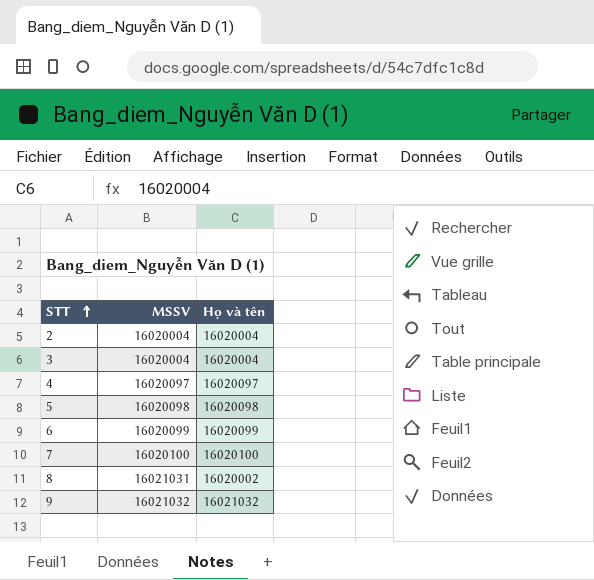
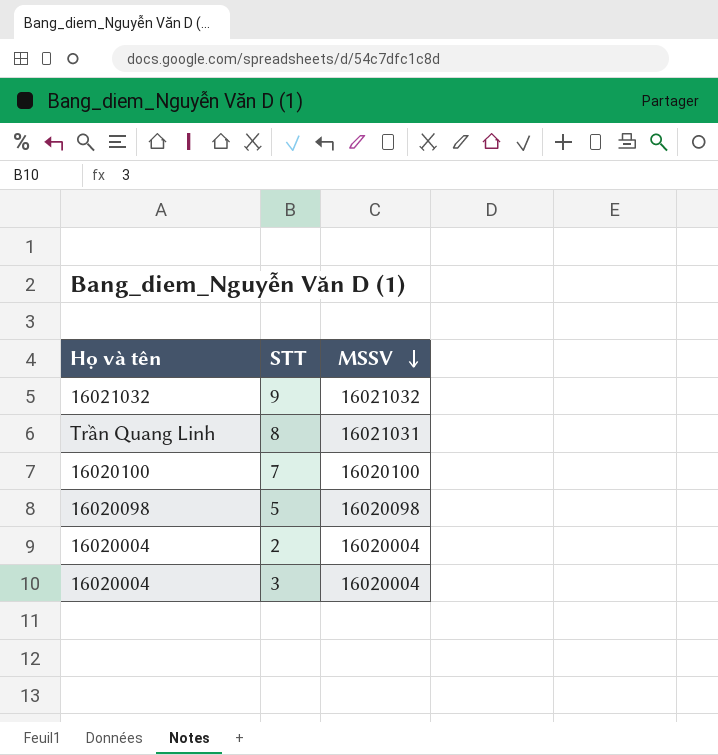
row order: STT ascending -> MSSV descending
column Họ và tên | position: 3 -> 1
row 4: 16020097 | 16020097 -> none
row 6: 16020099 | 16020099 -> none
8 | Họ và tên: 16020002 -> Trần Quang Linh

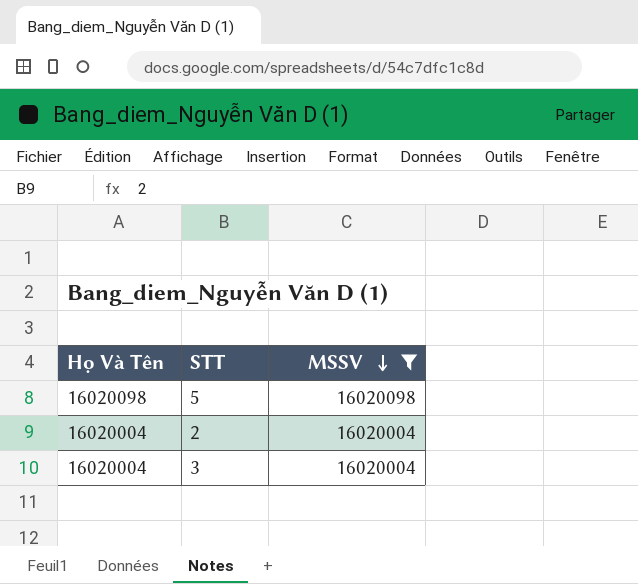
filter: none -> MSSV <= 16020098
column name: Họ và tên -> Họ Và Tên

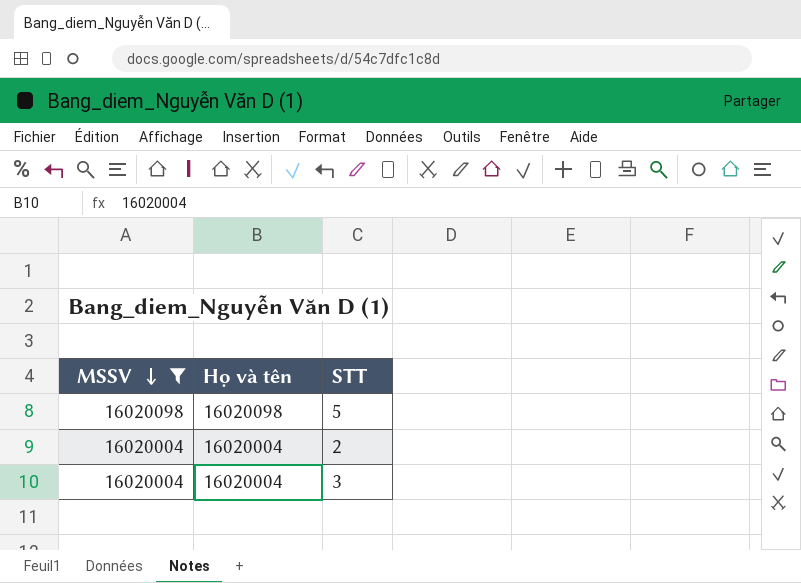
column MSSV | position: 3 -> 1
column name: Họ Và Tên -> Họ và tên

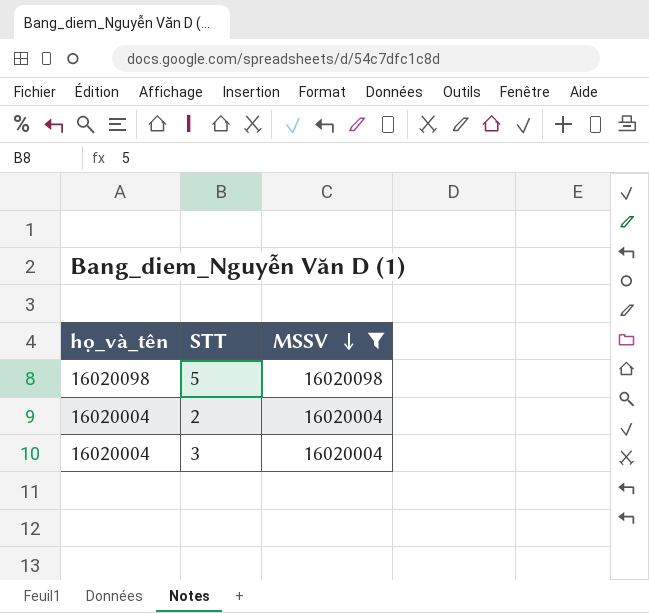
column name: Họ và tên -> họ_và_tên
column MSSV | position: 1 -> 3

